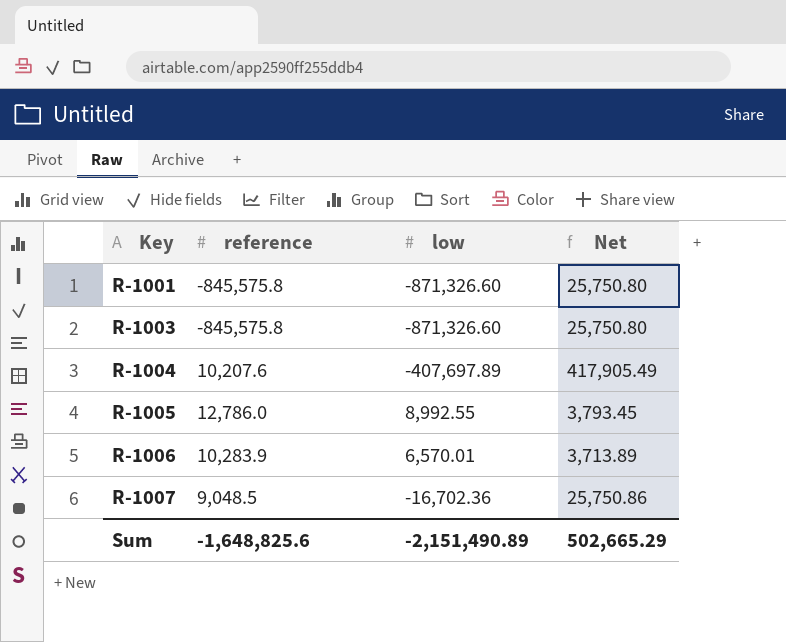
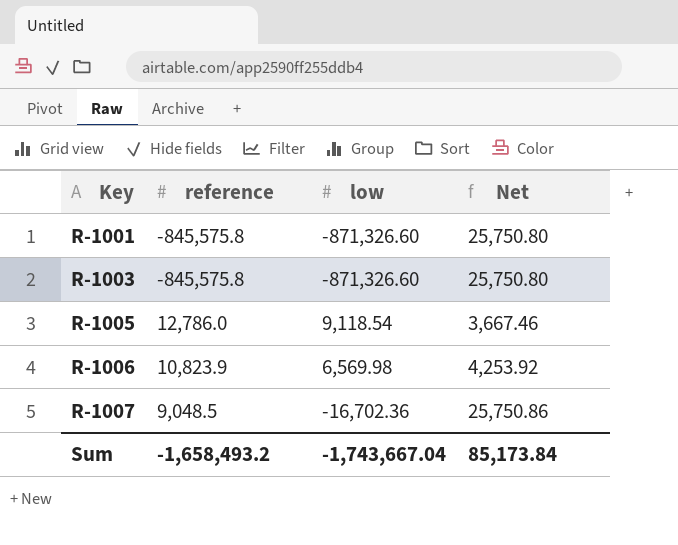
row R-1004: 10,207.6 | -407,697.89 | 417,905.49 -> none
R-1005 | low: 8,992.55 -> 9,118.54
R-1005 | Net: 3,793.45 -> 3,667.46
R-1006 | reference: 10,283.9 -> 10,823.9
R-1006 | low: 6,570.01 -> 6,569.98
R-1006 | Net: 3,713.89 -> 4,253.92
Sum | reference: -1,648,825.6 -> -1,658,493.2
Sum | low: -2,151,490.89 -> -1,743,667.04
Sum | Net: 502,665.29 -> 85,173.84

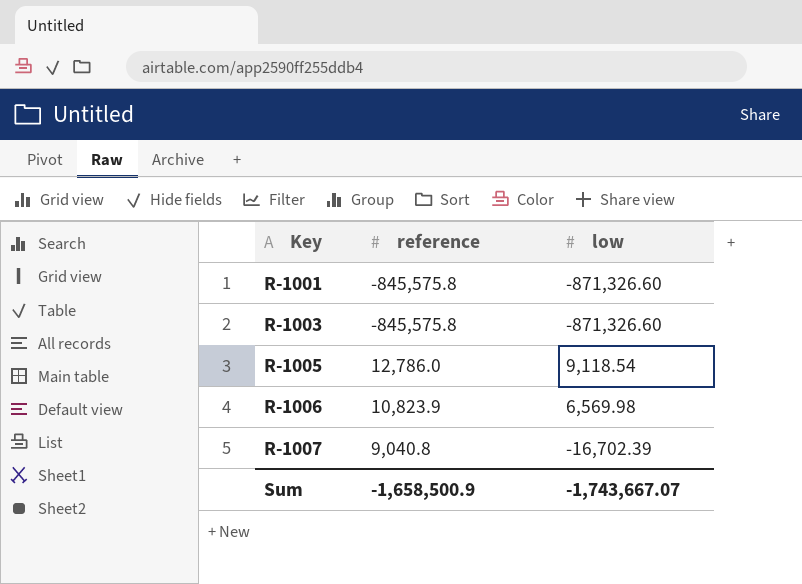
column Net | formula: [reference] - [low] -> none
R-1007 | reference: 9,048.5 -> 9,040.8
R-1007 | low: -16,702.36 -> -16,702.39
Sum | reference: -1,658,493.2 -> -1,658,500.9
Sum | low: -1,743,667.04 -> -1,743,667.07

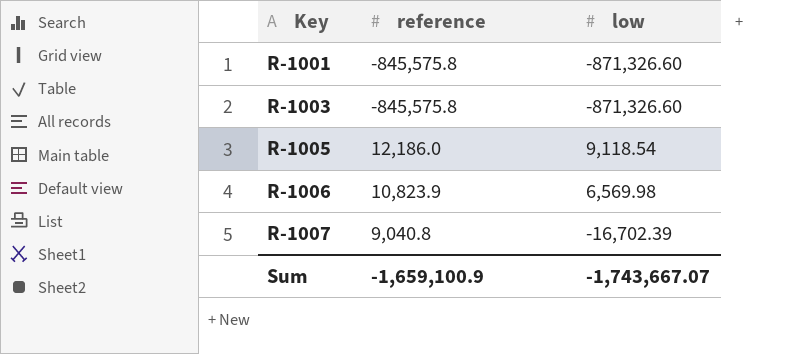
R-1005 | reference: 12,786.0 -> 12,186.0
Sum | reference: -1,658,500.9 -> -1,659,100.9

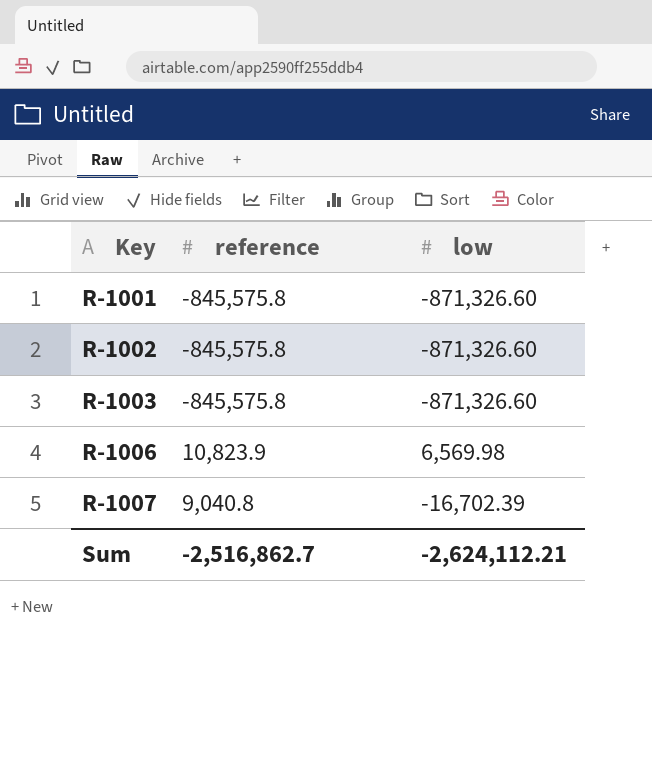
row R-1005: 12,186.0 | 9,118.54 -> none
row R-1002: none -> -845,575.8 | -871,326.60
Sum | reference: -1,659,100.9 -> -2,516,862.7
Sum | low: -1,743,667.07 -> -2,624,112.21

